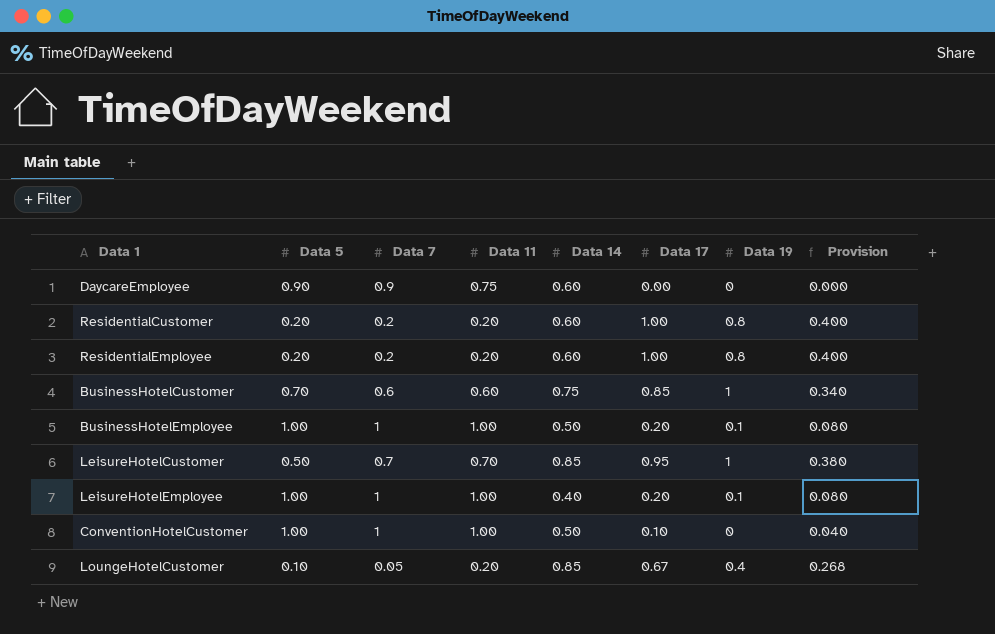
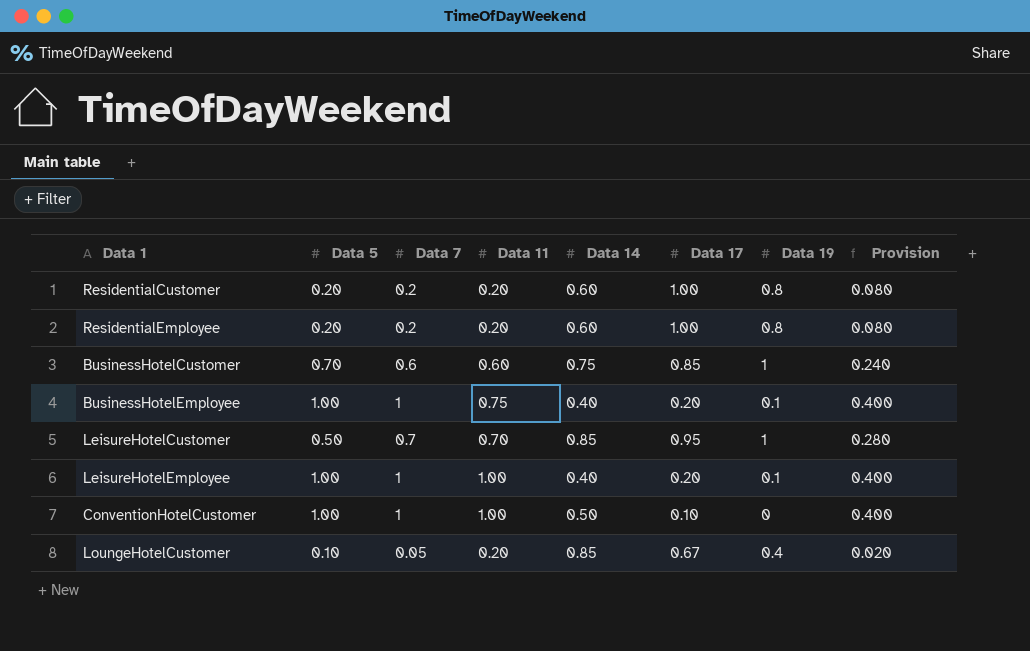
column Provision | formula: [Data 17] * 0.4 -> [Data 7] * 0.4
row DaycareEmployee: 0.90 | 0.9 | 0.75 | 0.60 | 0.00 | 0 | 0.000 -> none
BusinessHotelEmployee | Data 11: 1.00 -> 0.75
BusinessHotelEmployee | Data 14: 0.50 -> 0.40

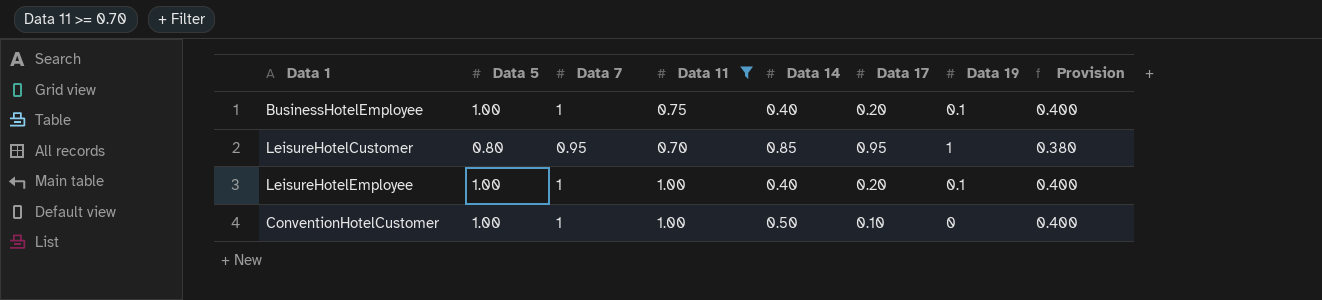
filter: none -> Data 11 >= 0.70
LeisureHotelCustomer | Data 5: 0.50 -> 0.80
LeisureHotelCustomer | Data 7: 0.7 -> 0.95
LeisureHotelCustomer | Provision: 0.280 -> 0.380

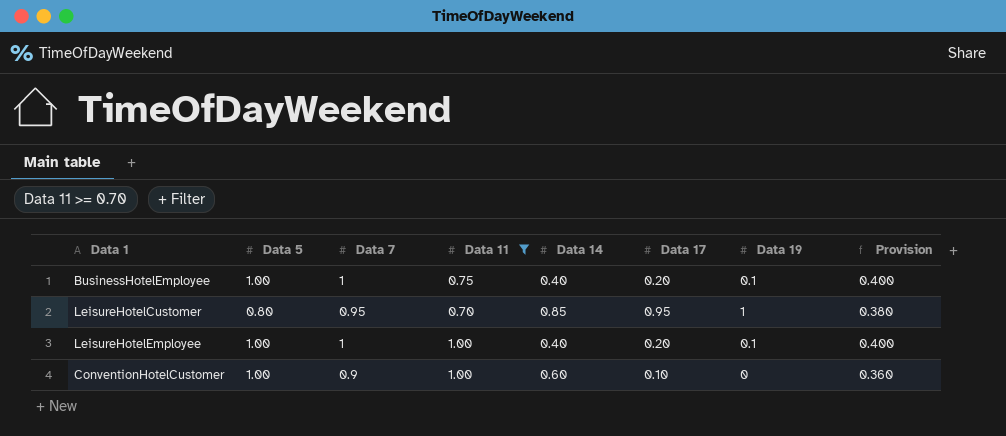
ConventionHotelCustomer | Data 7: 1 -> 0.9
ConventionHotelCustomer | Data 14: 0.50 -> 0.60
ConventionHotelCustomer | Provision: 0.400 -> 0.360

